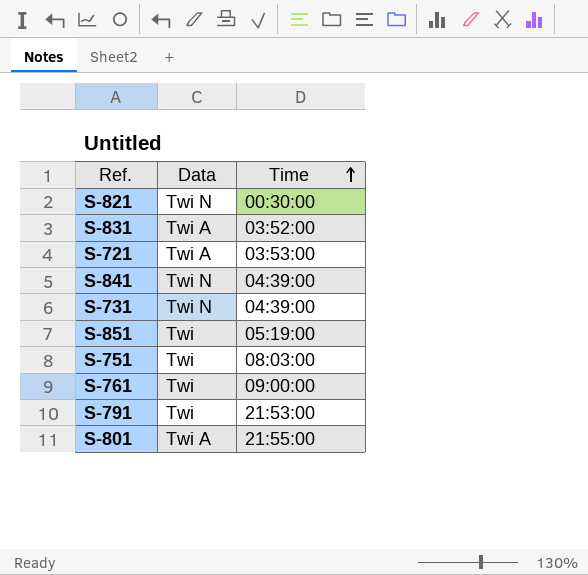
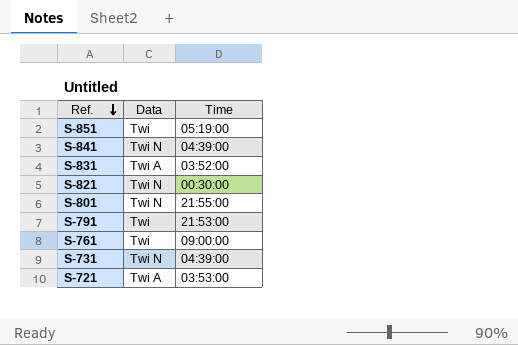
row order: Time ascending -> Ref. descending
row S-751: Twi | 08:03:00 -> none
S-801 | Data: Twi A -> Twi N

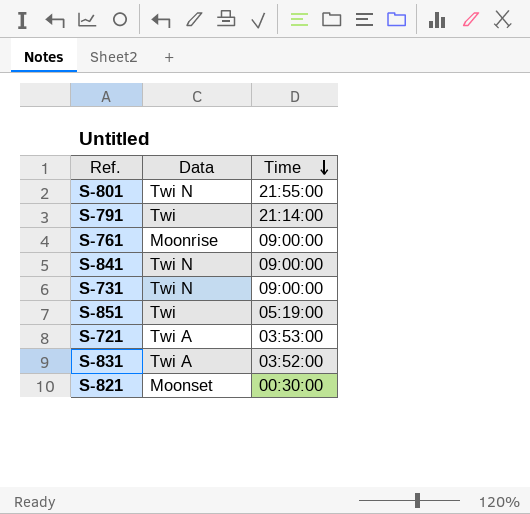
row order: Ref. descending -> Time descending
S-791 | Time: 21:53:00 -> 21:14:00
S-761 | Data: Twi -> Moonrise
S-841 | Time: 04:39:00 -> 09:00:00
S-731 | Time: 04:39:00 -> 09:00:00
S-821 | Data: Twi N -> Moonset

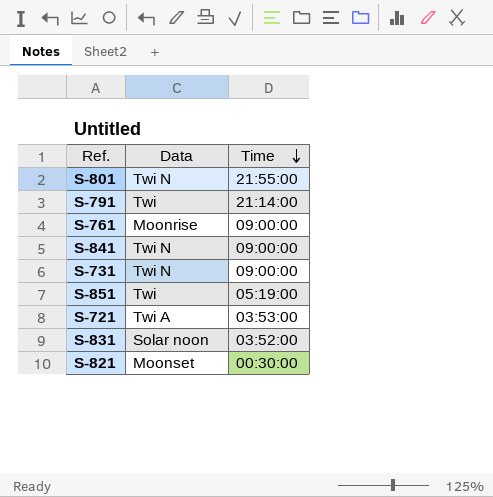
S-831 | Data: Twi A -> Solar noon

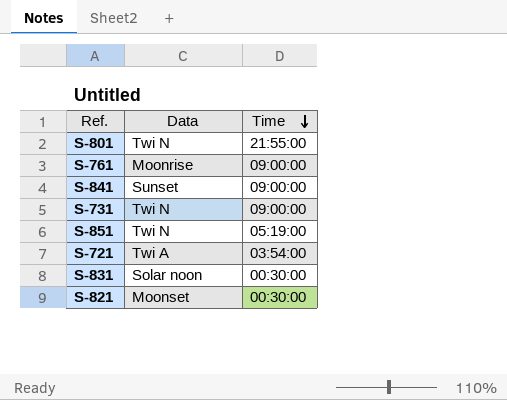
row S-791: Twi | 21:14:00 -> none
S-841 | Data: Twi N -> Sunset
S-851 | Data: Twi -> Twi N
S-721 | Time: 03:53:00 -> 03:54:00
S-831 | Time: 03:52:00 -> 00:30:00

